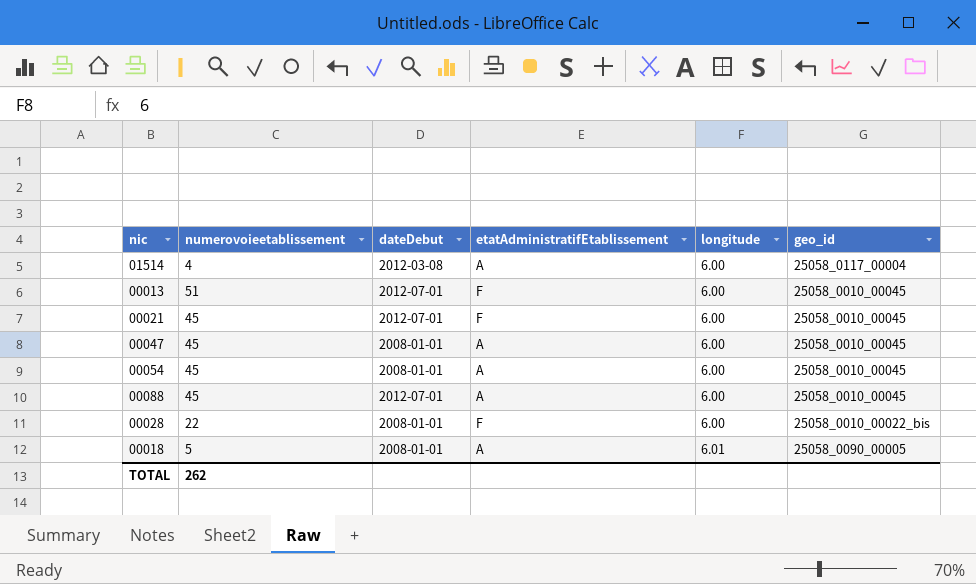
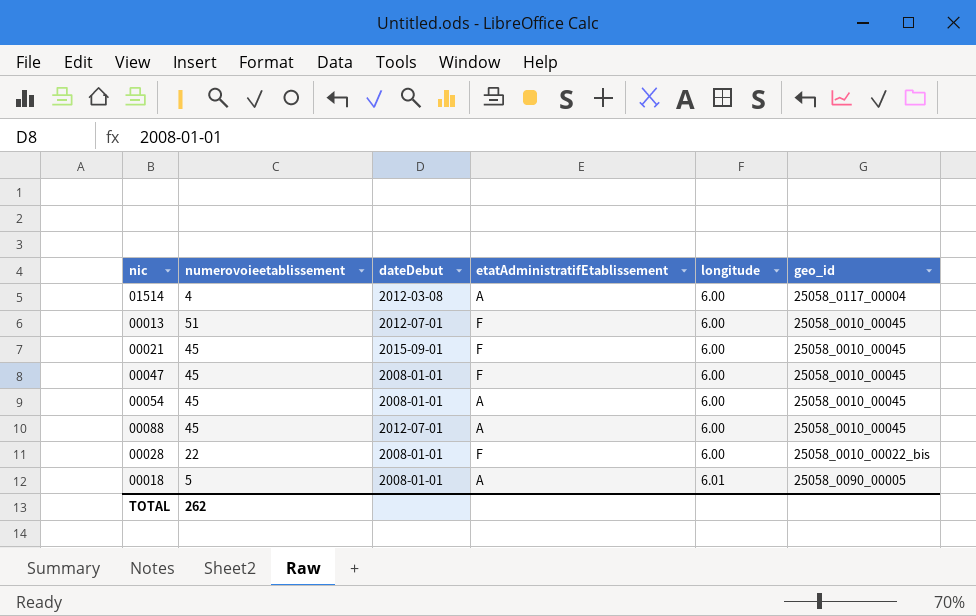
00021 | dateDebut: 2012-07-01 -> 2015-09-01
00047 | etatAdministratifEtablissement: A -> F

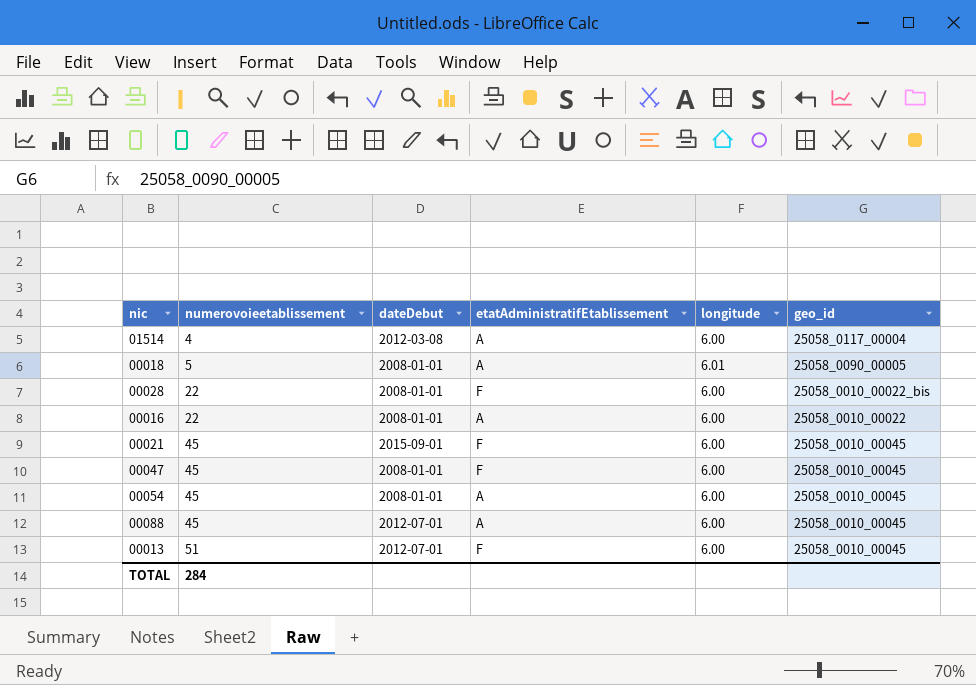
row order: longitude ascending -> numerovoieetablissement ascending
row 00016: none -> 22 | 2008-01-01 | A | 6.00 | 25058_0010_00022
TOTAL | numerovoieetablissement: 262 -> 284

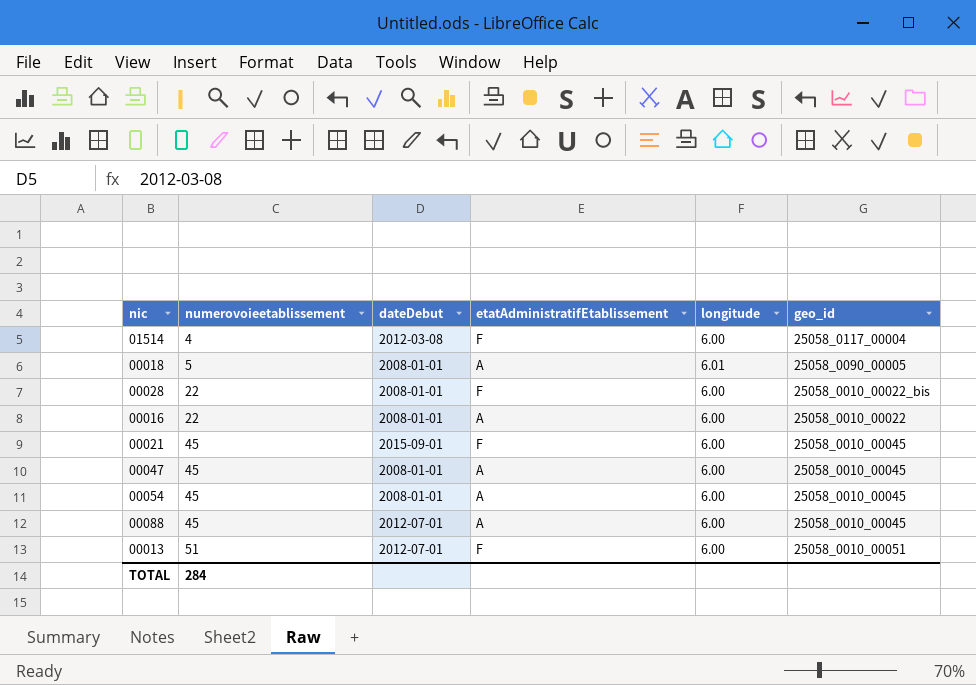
01514 | etatAdministratifEtablissement: A -> F
00047 | etatAdministratifEtablissement: F -> A
00013 | geo_id: 25058_0010_00045 -> 25058_0010_00051

